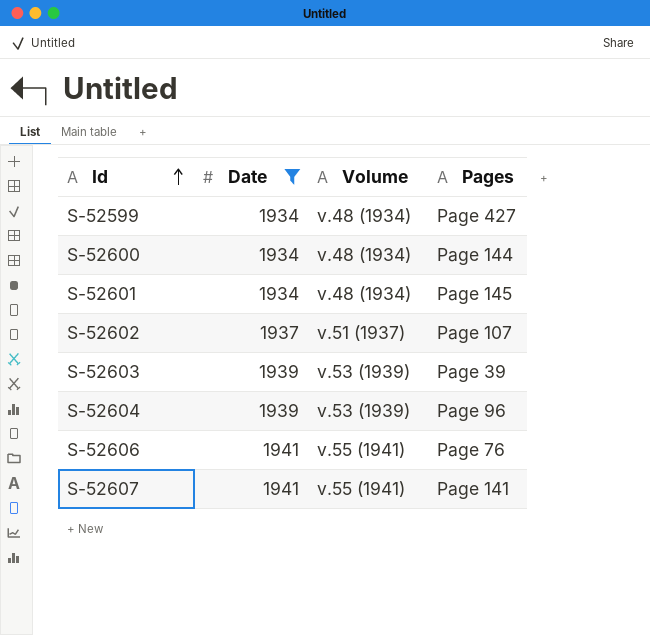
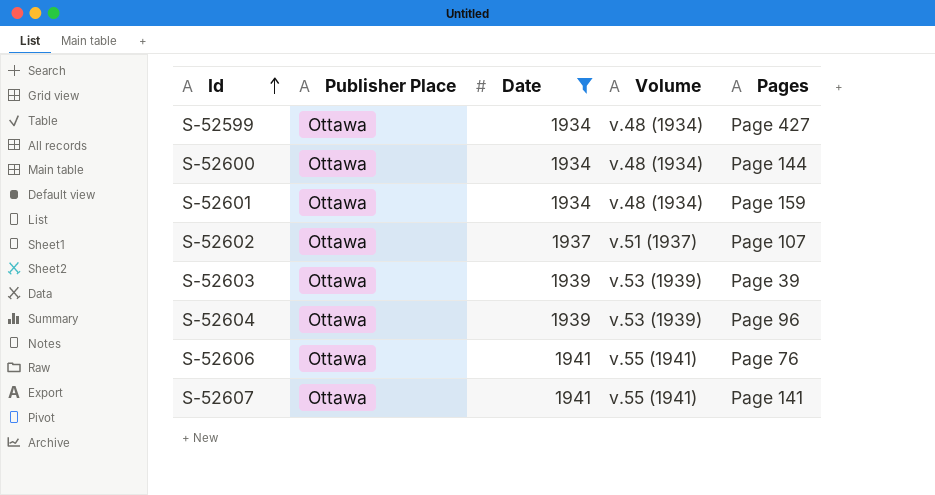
column Publisher Place | position: none -> 2
S-52601 | Pages: Page 145 -> Page 159

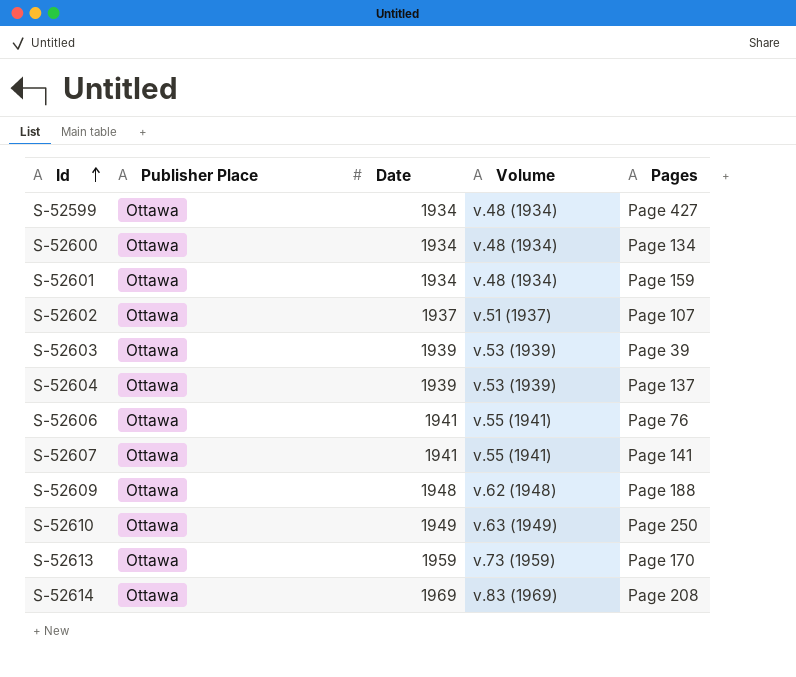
filter: Date <= 1941 -> none
S-52600 | Pages: Page 144 -> Page 134
S-52604 | Pages: Page 96 -> Page 137

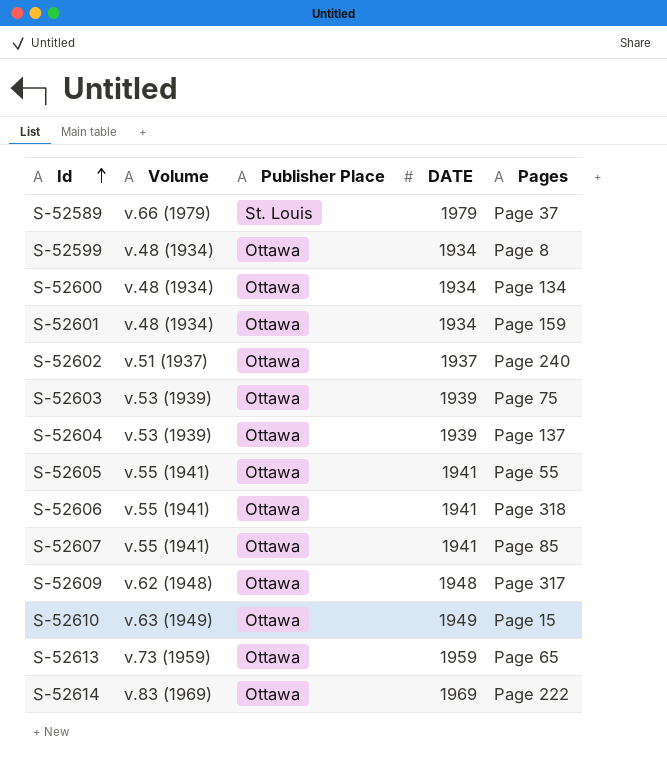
column Volume | position: 4 -> 2
column name: Date -> DATE
row S-52589: none -> v.66 (1979) | St. Louis | 1979 | Page 37
S-52599 | Pages: Page 427 -> Page 8
S-52602 | Pages: Page 107 -> Page 240
S-52603 | Pages: Page 39 -> Page 75
row S-52605: none -> v.55 (1941) | Ottawa | 1941 | Page 55
S-52606 | Pages: Page 76 -> Page 318
S-52607 | Pages: Page 141 -> Page 85
S-52609 | Pages: Page 188 -> Page 317
S-52610 | Pages: Page 250 -> Page 15
S-52613 | Pages: Page 170 -> Page 65
S-52614 | Pages: Page 208 -> Page 222

